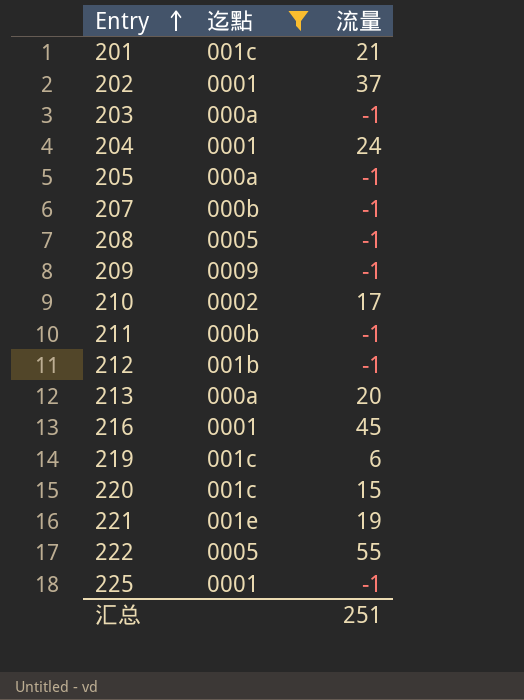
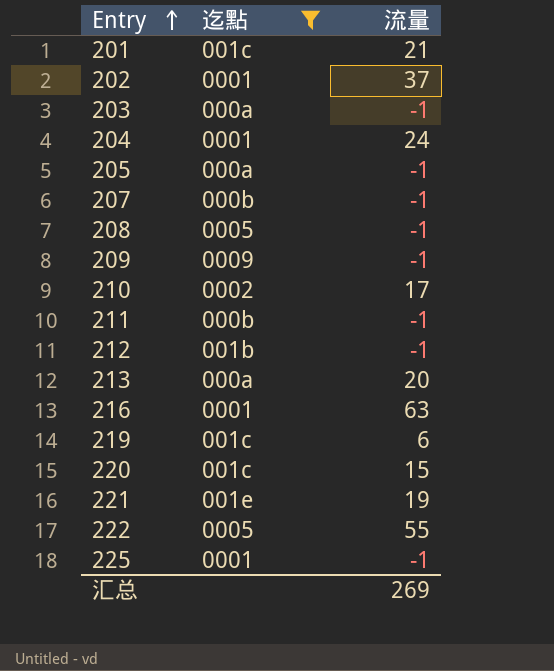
216 | 流量: 45 -> 63
汇总 | 流量: 251 -> 269

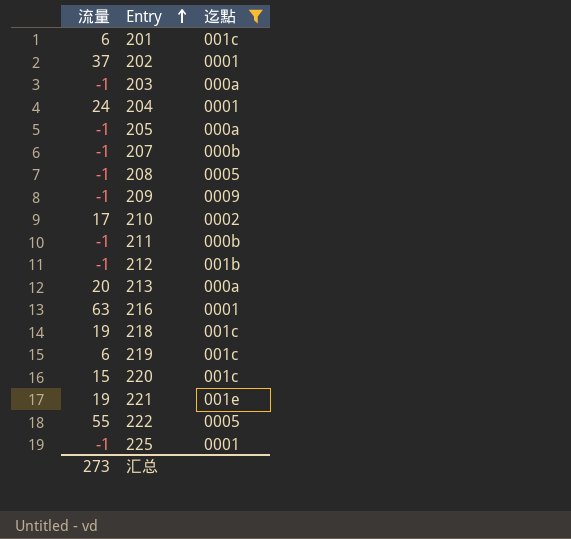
column 流量 | position: 3 -> 1
201 | 流量: 21 -> 6
row 218: none -> 19 | 001c
汇总 | 流量: 269 -> 273

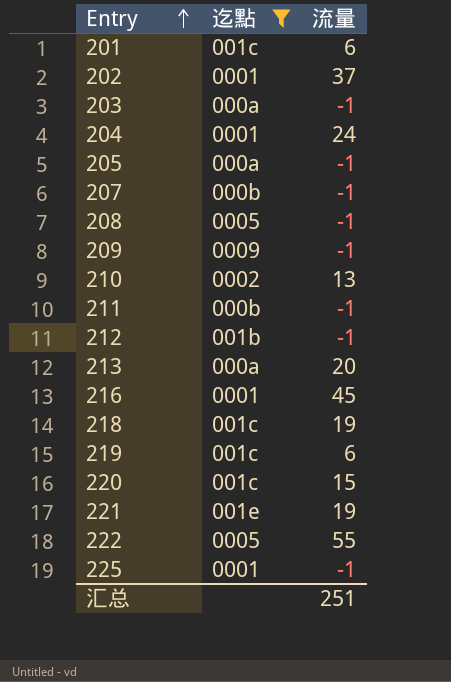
column 流量 | position: 1 -> 3
210 | 流量: 17 -> 13
216 | 流量: 63 -> 45
汇总 | 流量: 273 -> 251

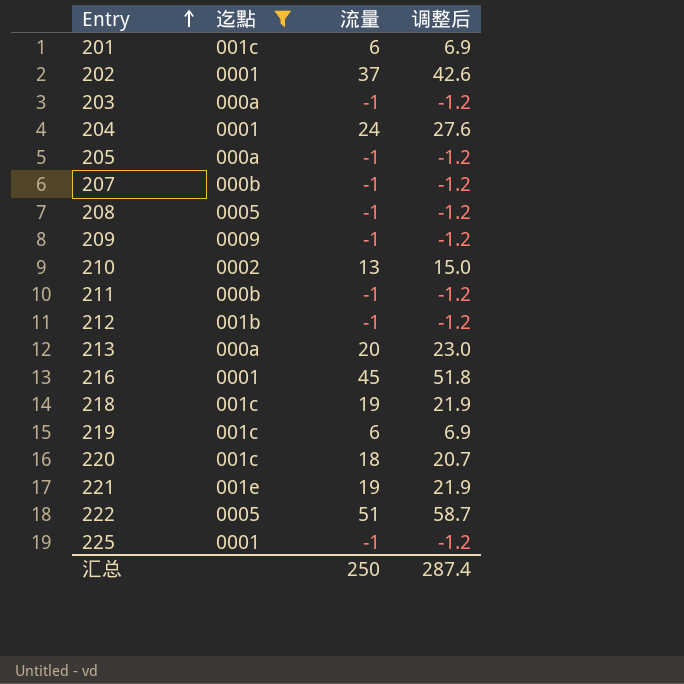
column 调整后 | formula: none -> [流量] * 1.15
220 | 流量: 15 -> 18
222 | 流量: 55 -> 51
汇总 | 流量: 251 -> 250

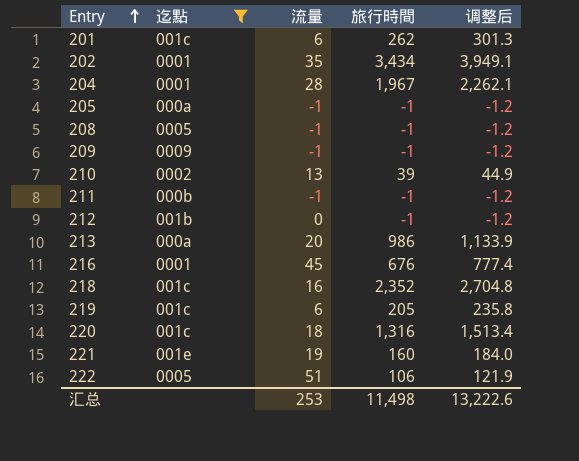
column 旅行時間 | position: none -> 4
column 调整后 | formula: [流量] * 1.15 -> [旅行時間] * 1.15
row 203: 000a | -1 | -1.2 -> none
row 207: 000b | -1 | -1.2 -> none
row 225: 0001 | -1 | -1.2 -> none
202 | 流量: 37 -> 35
204 | 流量: 24 -> 28
212 | 流量: -1 -> 0
218 | 流量: 19 -> 16
汇总 | 流量: 250 -> 253
汇总 | 调整后: 287.4 -> 13,222.6

